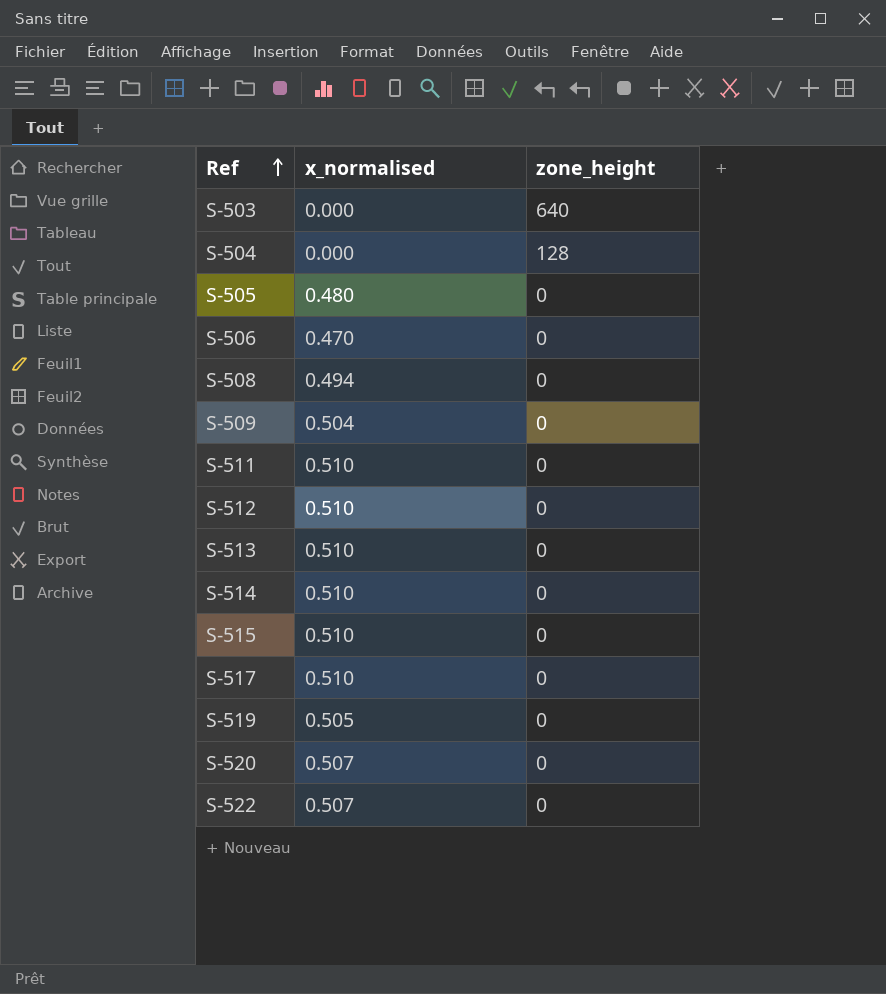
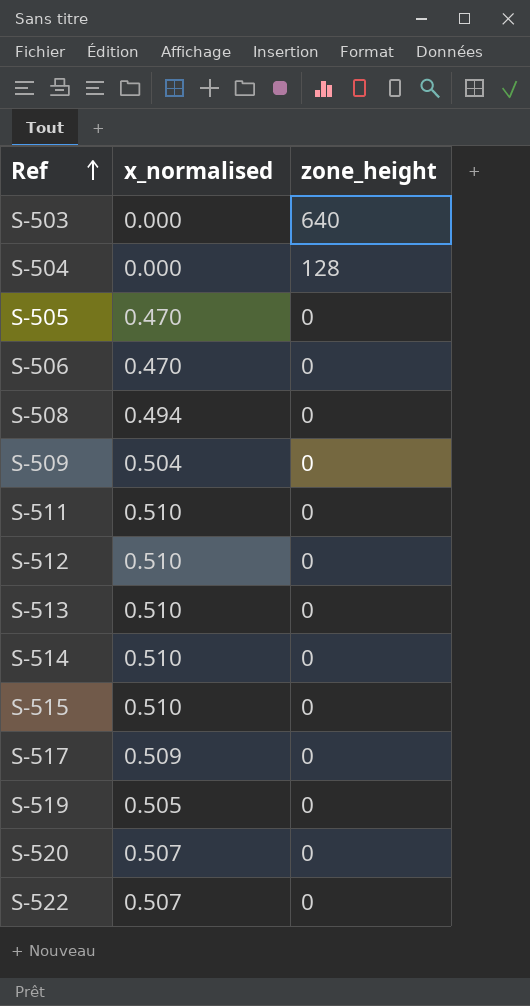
S-505 | x_normalised: 0.480 -> 0.470
S-517 | x_normalised: 0.510 -> 0.509

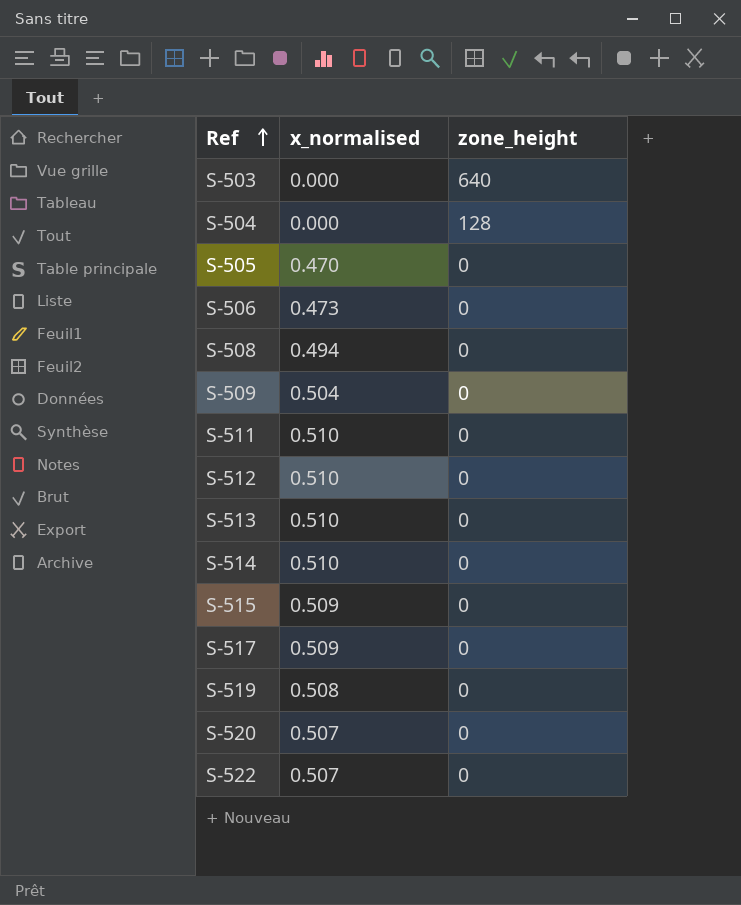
S-506 | x_normalised: 0.470 -> 0.473
S-515 | x_normalised: 0.510 -> 0.509
S-519 | x_normalised: 0.505 -> 0.508

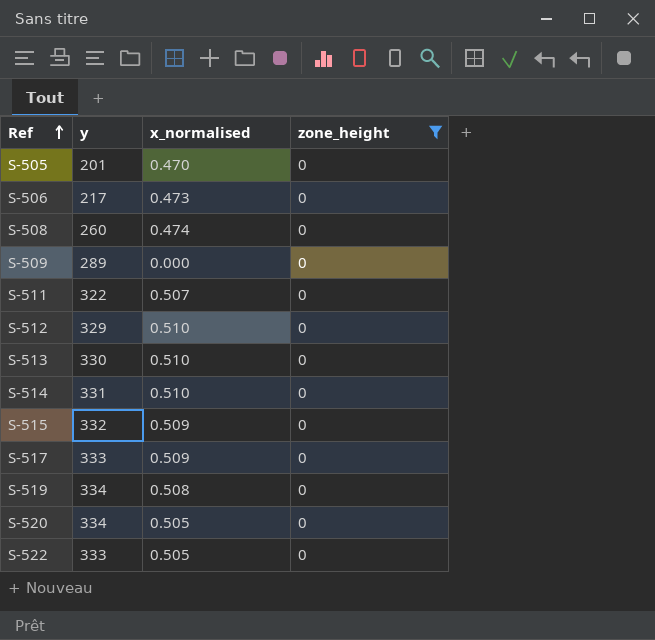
filter: none -> zone_height = 0
column y | position: none -> 2
S-508 | x_normalised: 0.494 -> 0.474
S-509 | x_normalised: 0.504 -> 0.000
S-511 | x_normalised: 0.510 -> 0.507
S-520 | x_normalised: 0.507 -> 0.505
S-522 | x_normalised: 0.507 -> 0.505

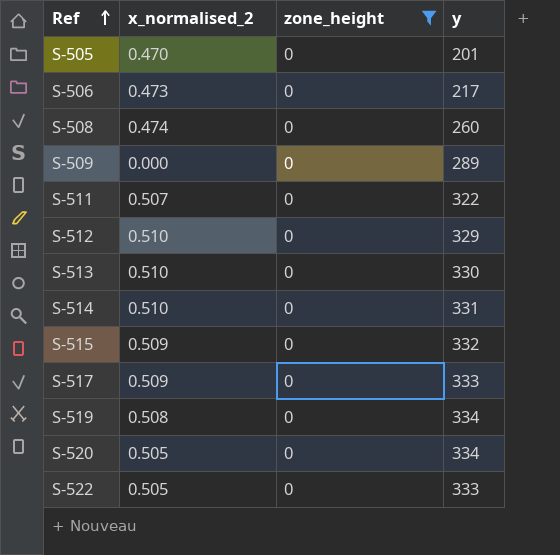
column name: x_normalised -> x_normalised_2
column y | position: 2 -> 4

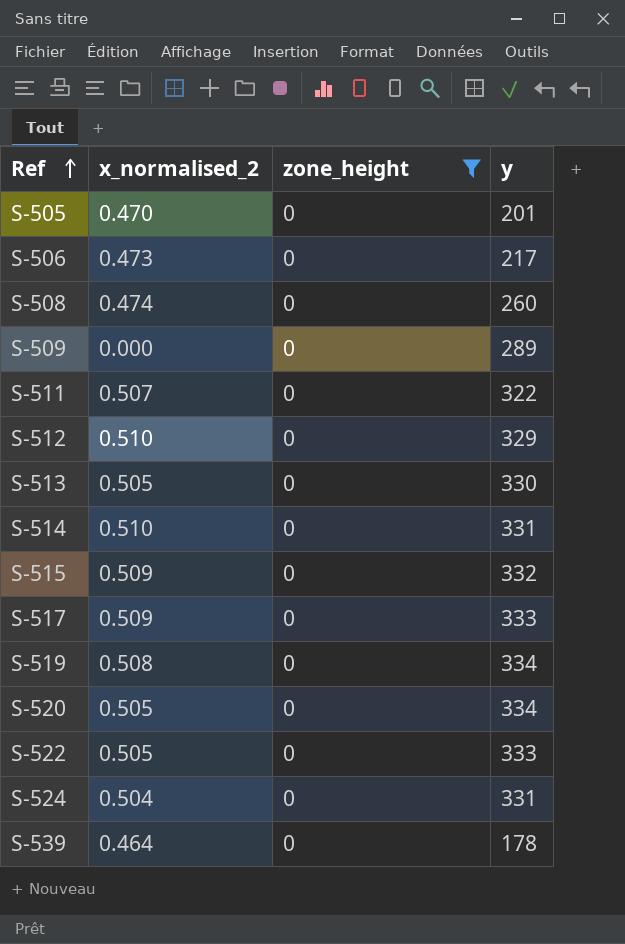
S-513 | x_normalised_2: 0.510 -> 0.505
row S-524: none -> 0.504 | 0 | 331
row S-539: none -> 0.464 | 0 | 178

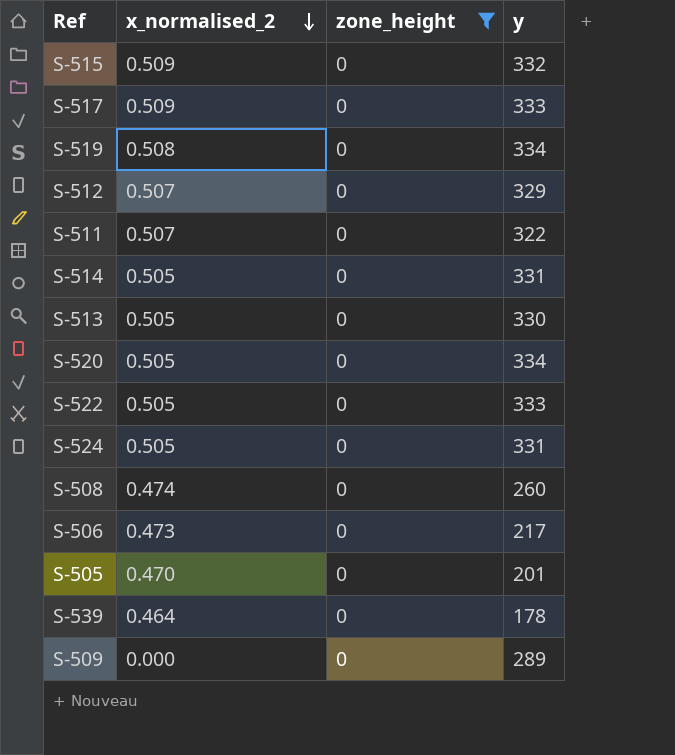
row order: Ref ascending -> x_normalised_2 descending
S-512 | x_normalised_2: 0.510 -> 0.507
S-514 | x_normalised_2: 0.510 -> 0.505
S-524 | x_normalised_2: 0.504 -> 0.505

